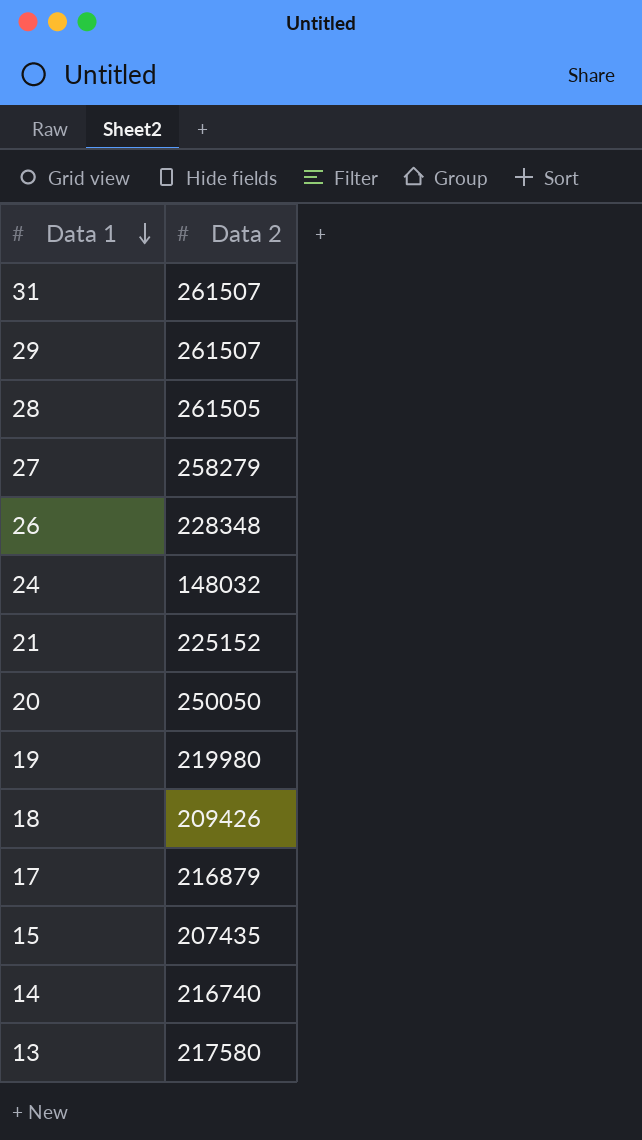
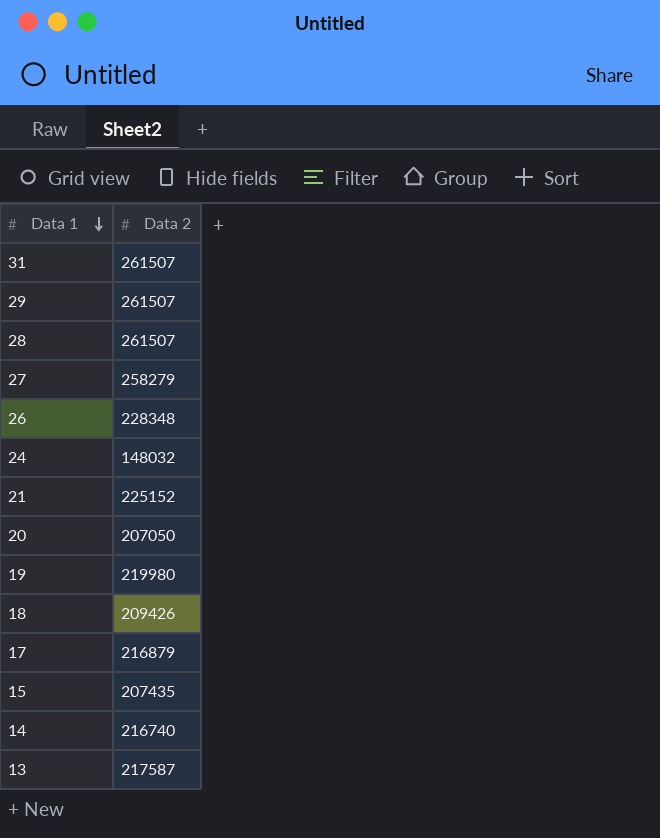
28 | Data 2: 261505 -> 261507
20 | Data 2: 250050 -> 207050
13 | Data 2: 217580 -> 217587

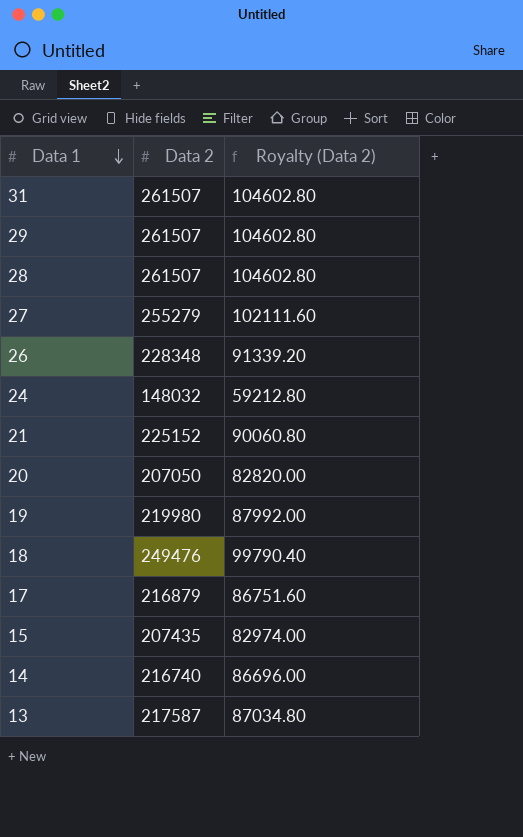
column Royalty (Data 2) | formula: none -> [Data 2] * 0.4
27 | Data 2: 258279 -> 255279
18 | Data 2: 209426 -> 249476

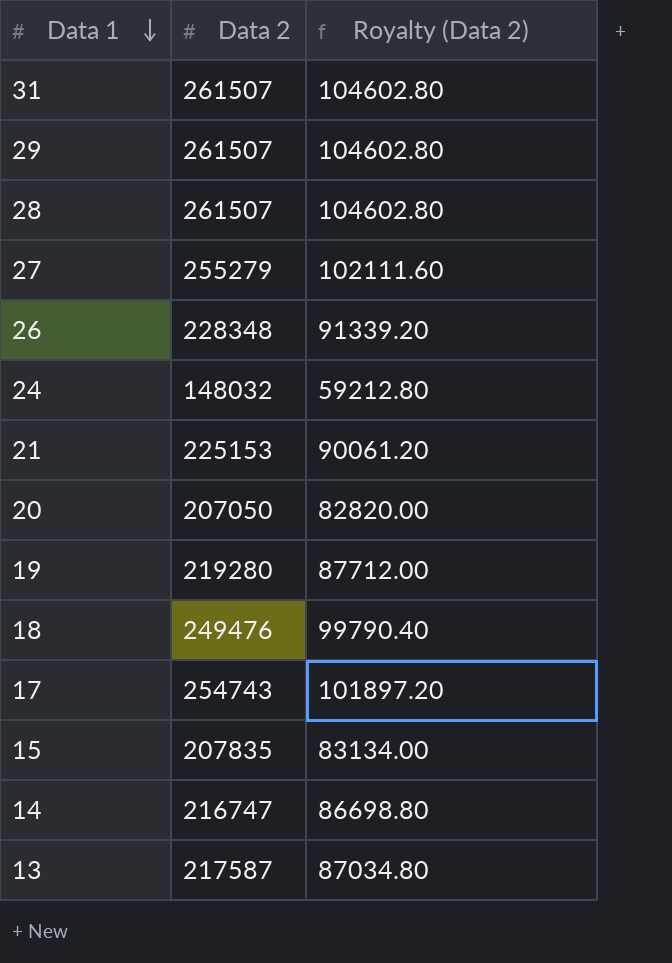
21 | Data 2: 225152 -> 225153
21 | Royalty (Data 2): 90060.80 -> 90061.20
19 | Data 2: 219980 -> 219280
19 | Royalty (Data 2): 87992.00 -> 87712.00
17 | Data 2: 216879 -> 254743
17 | Royalty (Data 2): 86751.60 -> 101897.20
15 | Data 2: 207435 -> 207835
15 | Royalty (Data 2): 82974.00 -> 83134.00
14 | Data 2: 216740 -> 216747
14 | Royalty (Data 2): 86696.00 -> 86698.80

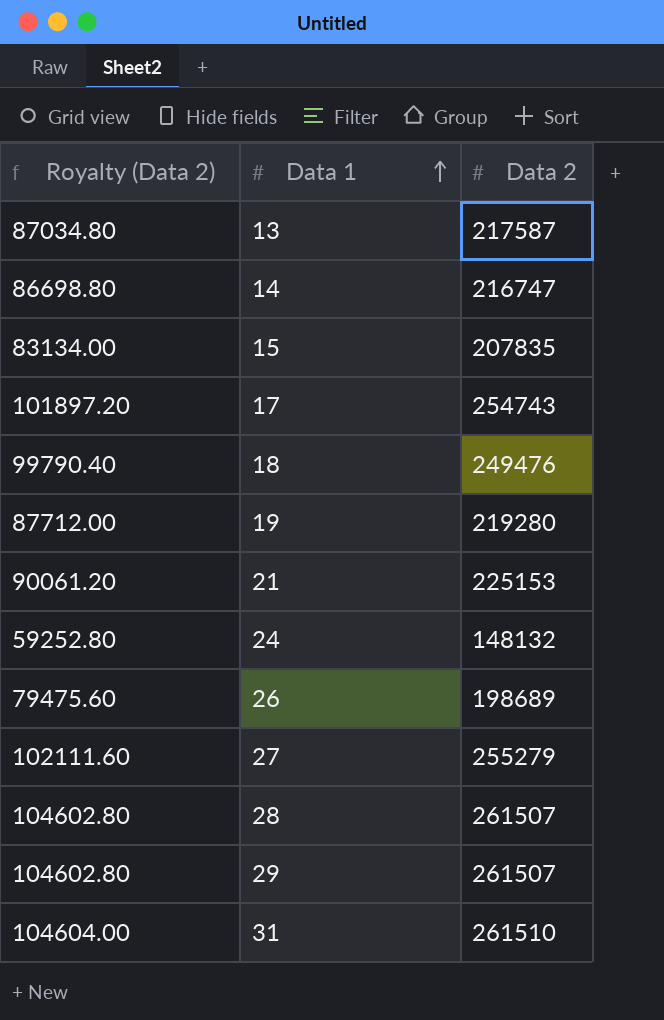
row order: Data 1 descending -> Data 1 ascending
column Royalty (Data 2) | position: 3 -> 1
row 20: 207050 | 82820.00 -> none
24 | Royalty (Data 2): 59212.80 -> 59252.80
24 | Data 2: 148032 -> 148132
26 | Royalty (Data 2): 91339.20 -> 79475.60
26 | Data 2: 228348 -> 198689
31 | Royalty (Data 2): 104602.80 -> 104604.00
31 | Data 2: 261507 -> 261510

